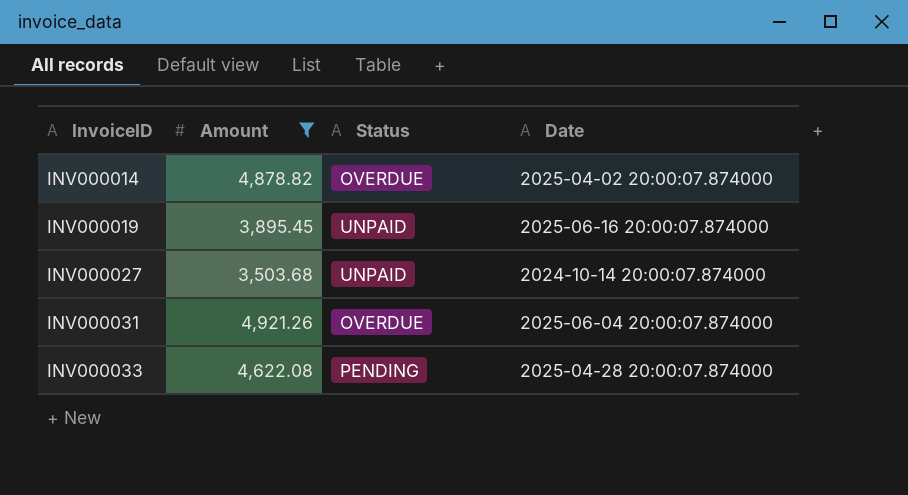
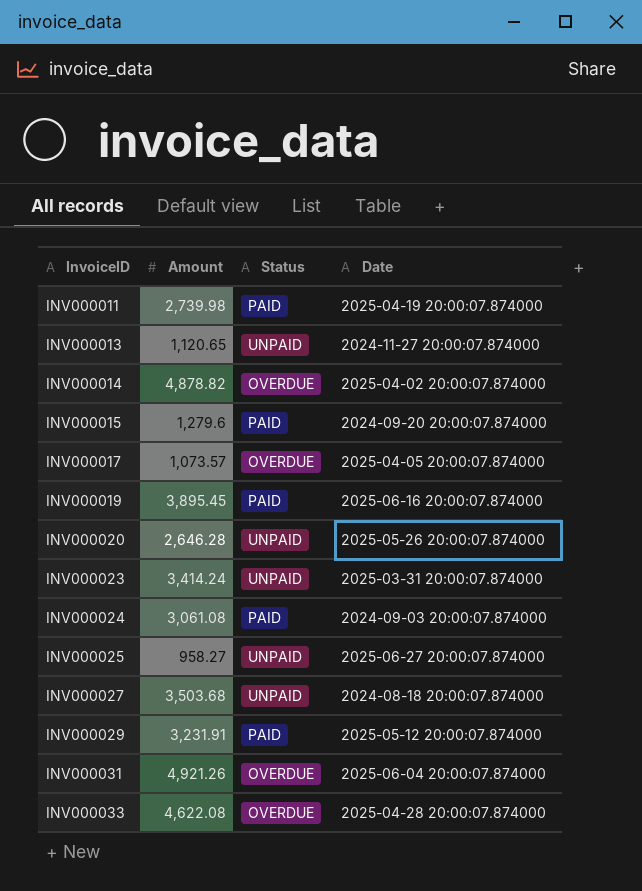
filter: Amount >= 3,503.68 -> none
INV000019 | Status: UNPAID -> PAID
INV000027 | Date: 2024-10-14 20:00:07.874000 -> 2024-08-18 20:00:07.874000
INV000033 | Status: PENDING -> OVERDUE

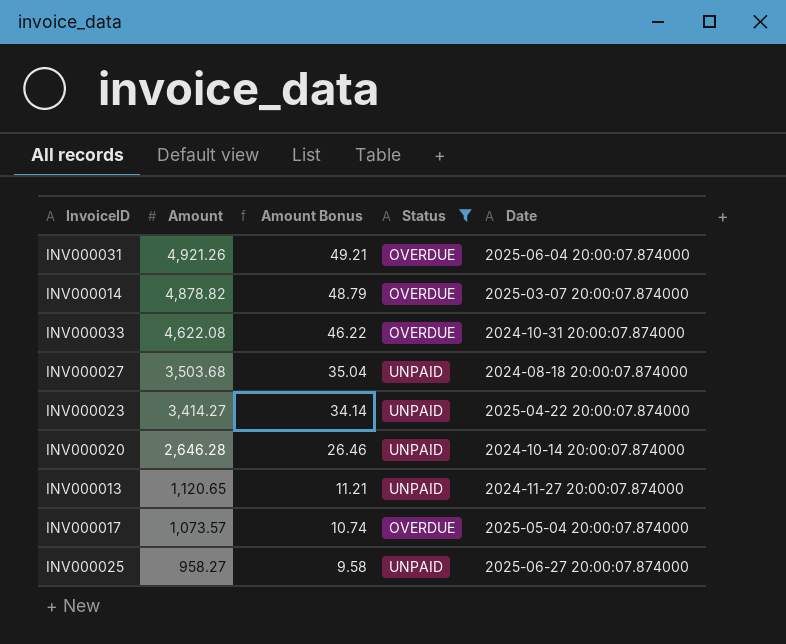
filter: none -> Status != PAID
row order: InvoiceID ascending -> Amount descending
column Amount Bonus | formula: none -> [Amount] * 0.01
INV000014 | Date: 2025-04-02 20:00:07.874000 -> 2025-03-07 20:00:07.874000
INV000033 | Date: 2025-04-28 20:00:07.874000 -> 2024-10-31 20:00:07.874000
INV000023 | Amount: 3,414.24 -> 3,414.27
INV000023 | Date: 2025-03-31 20:00:07.874000 -> 2025-04-22 20:00:07.874000
INV000020 | Date: 2025-05-26 20:00:07.874000 -> 2024-10-14 20:00:07.874000
INV000017 | Date: 2025-04-05 20:00:07.874000 -> 2025-05-04 20:00:07.874000

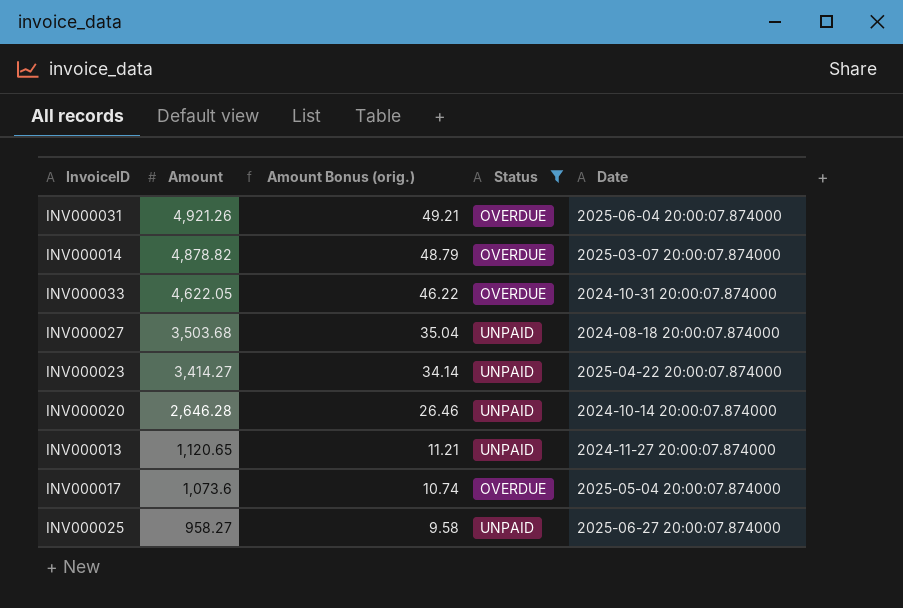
column name: Amount Bonus -> Amount Bonus (orig.)
INV000033 | Amount: 4,622.08 -> 4,622.05
INV000017 | Amount: 1,073.57 -> 1,073.6

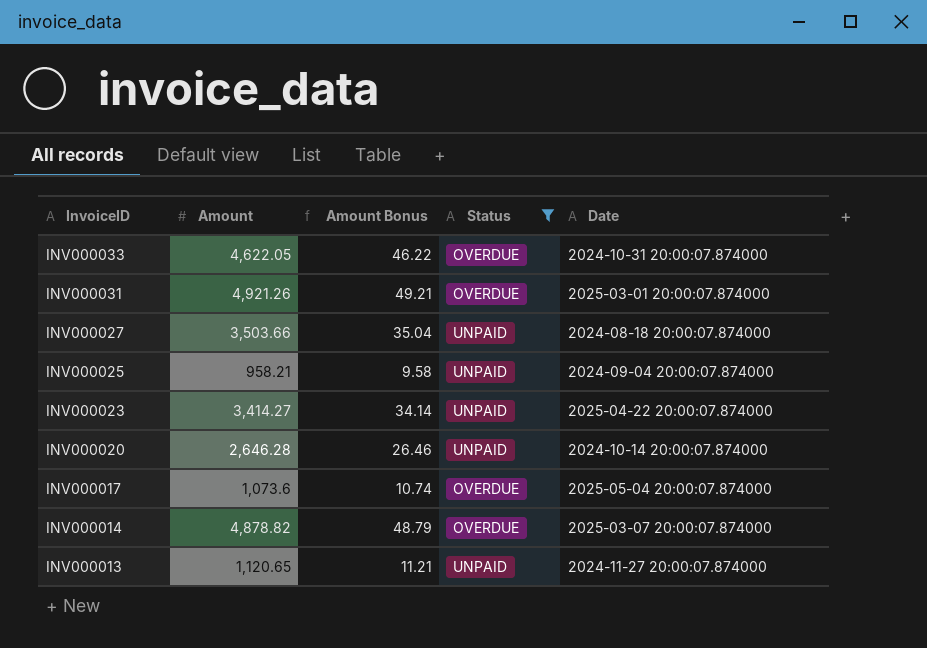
row order: Amount descending -> InvoiceID descending
column name: Amount Bonus (orig.) -> Amount Bonus
INV000031 | Date: 2025-06-04 20:00:07.874000 -> 2025-03-01 20:00:07.874000
INV000027 | Amount: 3,503.68 -> 3,503.66
INV000025 | Amount: 958.27 -> 958.21
INV000025 | Date: 2025-06-27 20:00:07.874000 -> 2024-09-04 20:00:07.874000

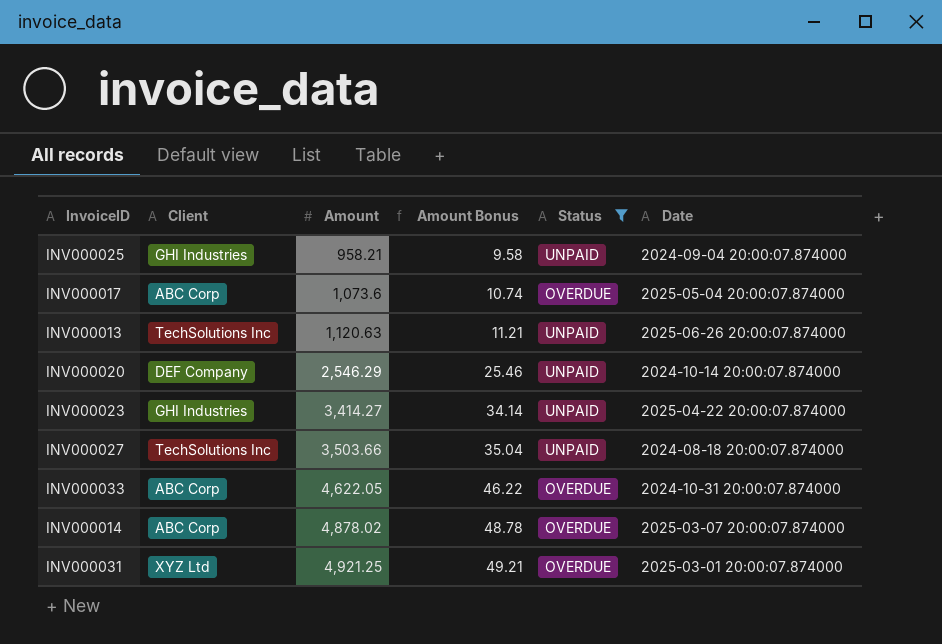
row order: InvoiceID descending -> Amount ascending
column Client | position: none -> 2
INV000013 | Amount: 1,120.65 -> 1,120.63
INV000013 | Date: 2024-11-27 20:00:07.874000 -> 2025-06-26 20:00:07.874000
INV000020 | Amount: 2,646.28 -> 2,546.29
INV000020 | Amount Bonus: 26.46 -> 25.46
INV000014 | Amount: 4,878.82 -> 4,878.02
INV000014 | Amount Bonus: 48.79 -> 48.78
INV000031 | Amount: 4,921.26 -> 4,921.25

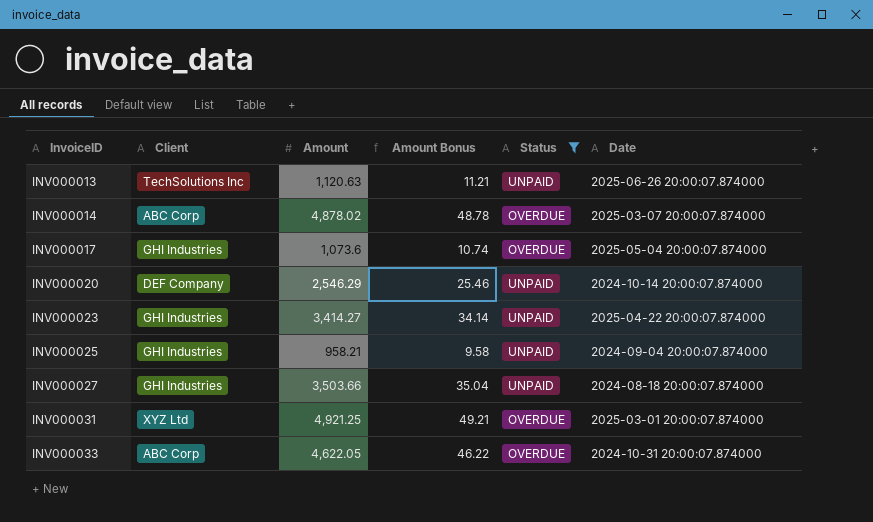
row order: Amount ascending -> InvoiceID ascending
INV000017 | Client: ABC Corp -> GHI Industries
INV000027 | Client: TechSolutions Inc -> GHI Industries

